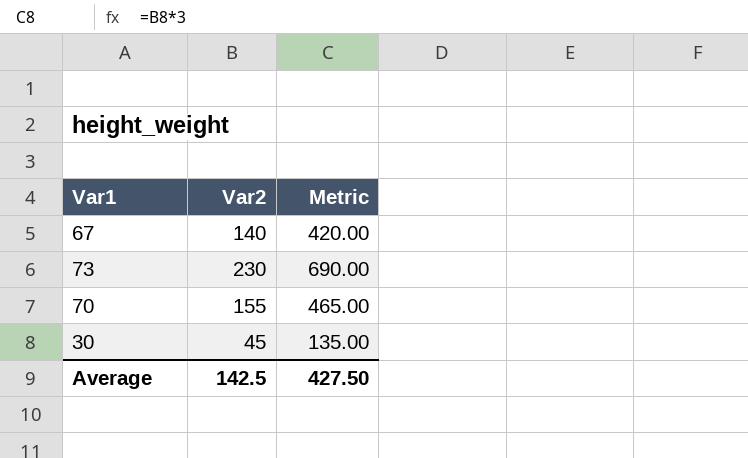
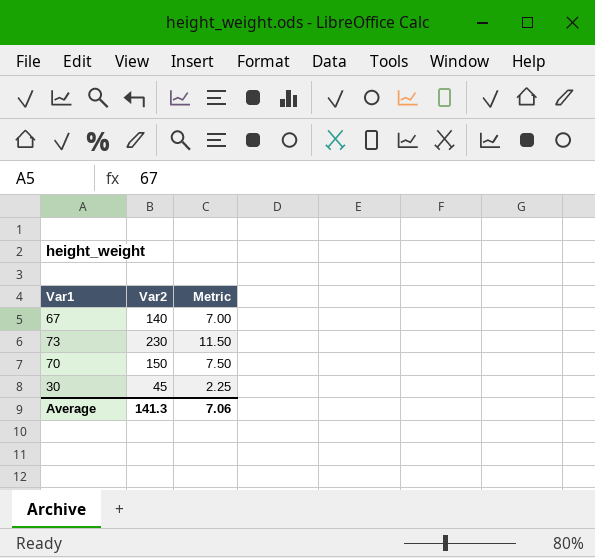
column Metric | formula: [Var2] * 3 -> [Var2] * 0.05
70 | Var2: 155 -> 150
Average | Var2: 142.5 -> 141.3
Average | Metric: 427.50 -> 7.06

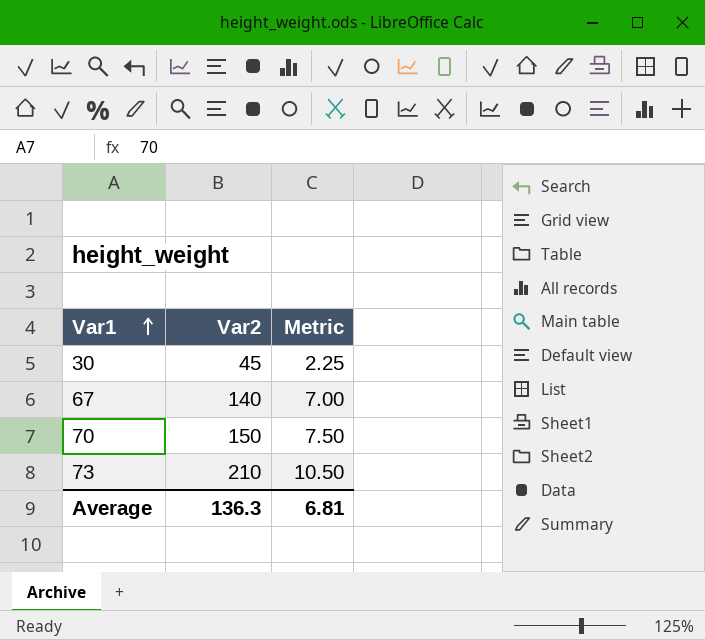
row order: none -> Var1 ascending
73 | Var2: 230 -> 210
73 | Metric: 11.50 -> 10.50
Average | Var2: 141.3 -> 136.3
Average | Metric: 7.06 -> 6.81

